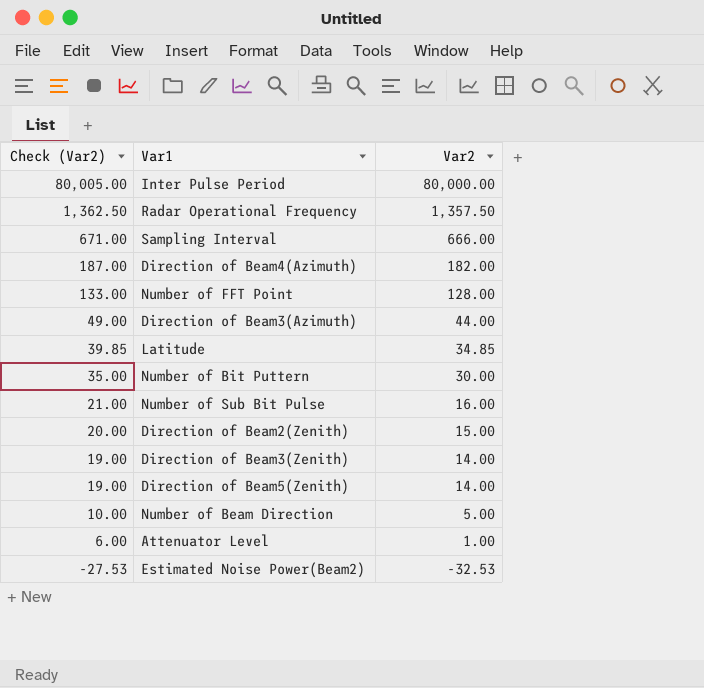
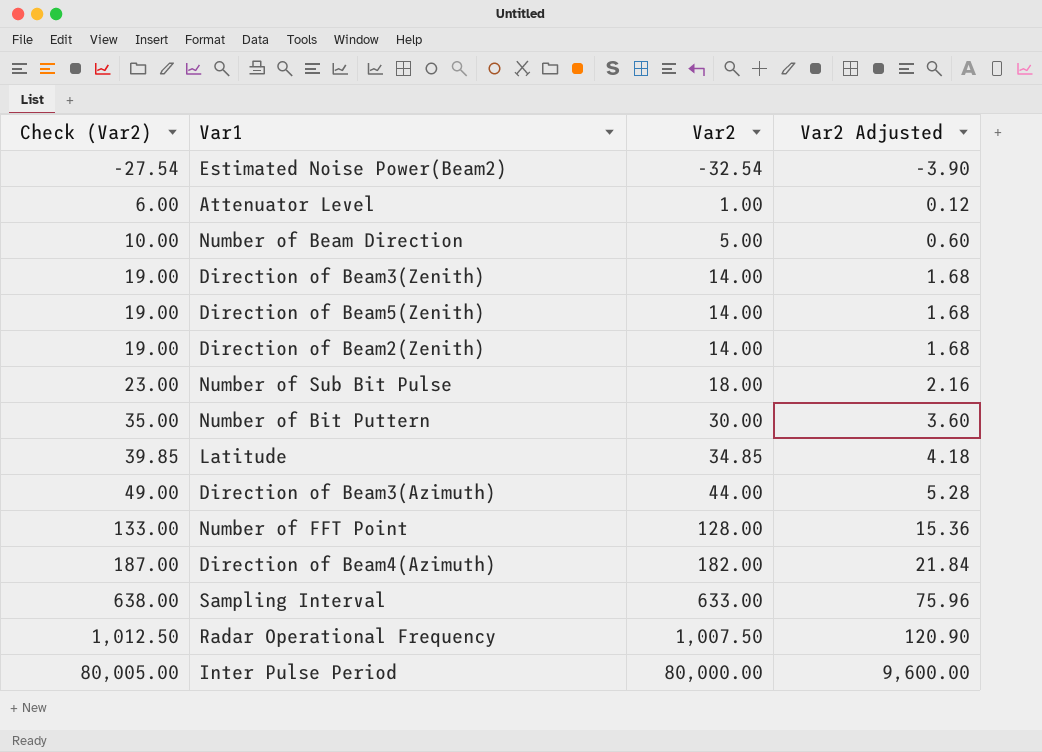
row order: Check (Var2) descending -> Check (Var2) ascending
column Var2 Adjusted | formula: none -> [Var2] * 0.12
Estimated Noise Power(Beam2) | Check (Var2): -27.53 -> -27.54
Estimated Noise Power(Beam2) | Var2: -32.53 -> -32.54
Direction of Beam2(Zenith) | Check (Var2): 20.00 -> 19.00
Direction of Beam2(Zenith) | Var2: 15.00 -> 14.00
Number of Sub Bit Pulse | Check (Var2): 21.00 -> 23.00
Number of Sub Bit Pulse | Var2: 16.00 -> 18.00
Sampling Interval | Check (Var2): 671.00 -> 638.00
Sampling Interval | Var2: 666.00 -> 633.00
Radar Operational Frequency | Check (Var2): 1,362.50 -> 1,012.50
Radar Operational Frequency | Var2: 1,357.50 -> 1,007.50

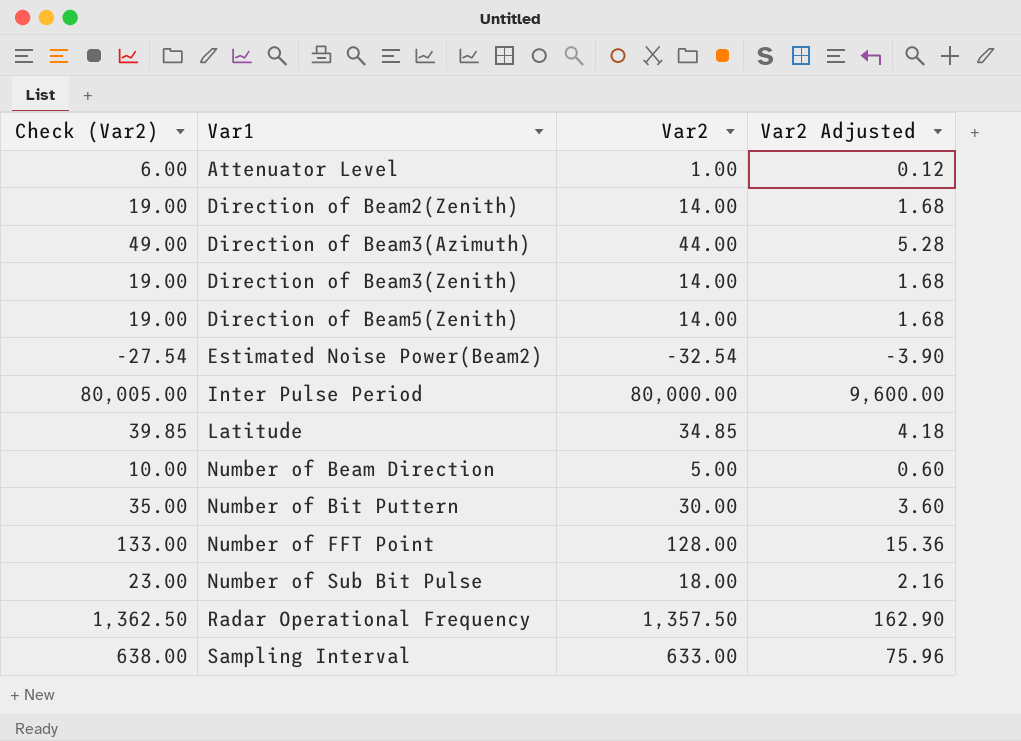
row order: Check (Var2) ascending -> Var1 ascending
row Direction of Beam4(Azimuth): 187.00 | 182.00 | 21.84 -> none
Radar Operational Frequency | Check (Var2): 1,012.50 -> 1,362.50
Radar Operational Frequency | Var2: 1,007.50 -> 1,357.50
Radar Operational Frequency | Var2 Adjusted: 120.90 -> 162.90

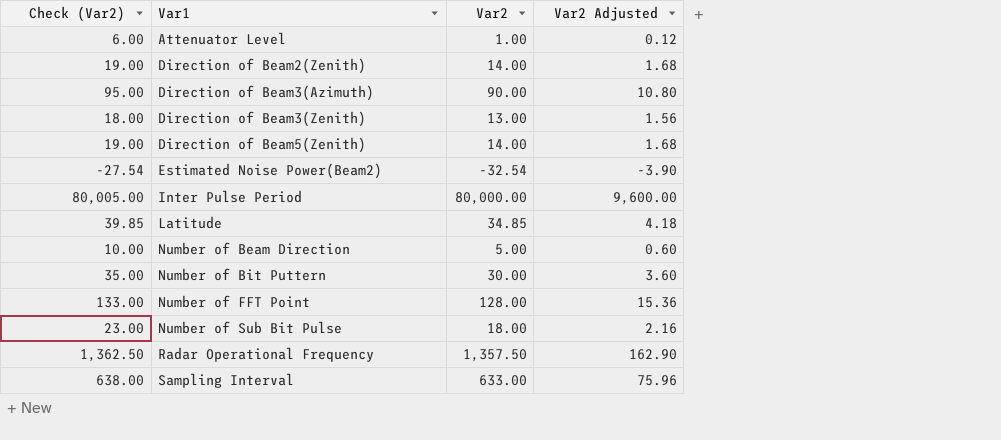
Direction of Beam3(Azimuth) | Check (Var2): 49.00 -> 95.00
Direction of Beam3(Azimuth) | Var2: 44.00 -> 90.00
Direction of Beam3(Azimuth) | Var2 Adjusted: 5.28 -> 10.80
Direction of Beam3(Zenith) | Check (Var2): 19.00 -> 18.00
Direction of Beam3(Zenith) | Var2: 14.00 -> 13.00
Direction of Beam3(Zenith) | Var2 Adjusted: 1.68 -> 1.56

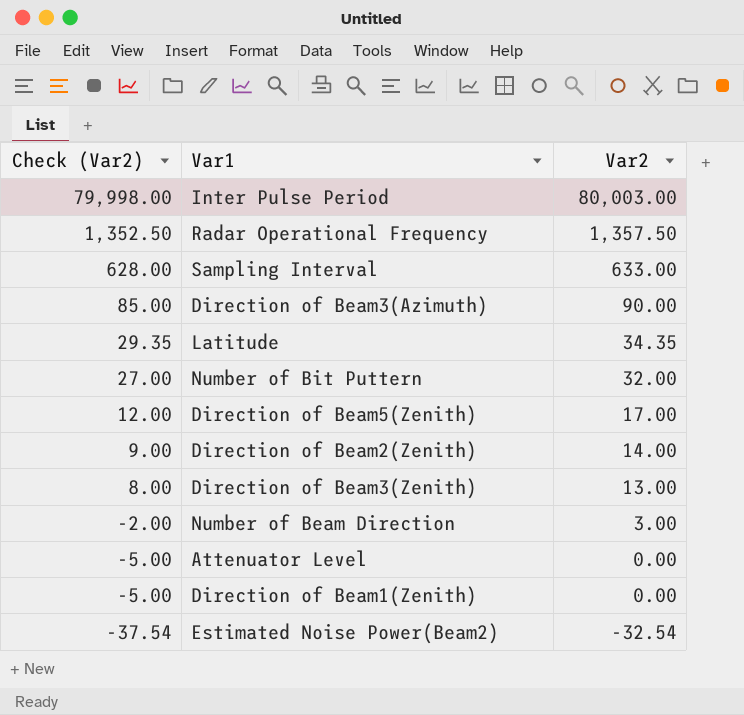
row order: Var1 ascending -> Check (Var2) descending
column Var2 Adjusted | formula: [Var2] * 0.12 -> none
column Check (Var2) | formula: [Var2] + 5 -> [Var2] - 5
row Number of FFT Point: 133.00 | 128.00 | 15.36 -> none
row Number of Sub Bit Pulse: 23.00 | 18.00 | 2.16 -> none
Inter Pulse Period | Var2: 80,000.00 -> 80,003.00
Latitude | Var2: 34.85 -> 34.35
Number of Bit Puttern | Var2: 30.00 -> 32.00
Direction of Beam5(Zenith) | Var2: 14.00 -> 17.00
Number of Beam Direction | Var2: 5.00 -> 3.00
Attenuator Level | Var2: 1.00 -> 0.00
row Direction of Beam1(Zenith): none -> -5.00 | 0.00

